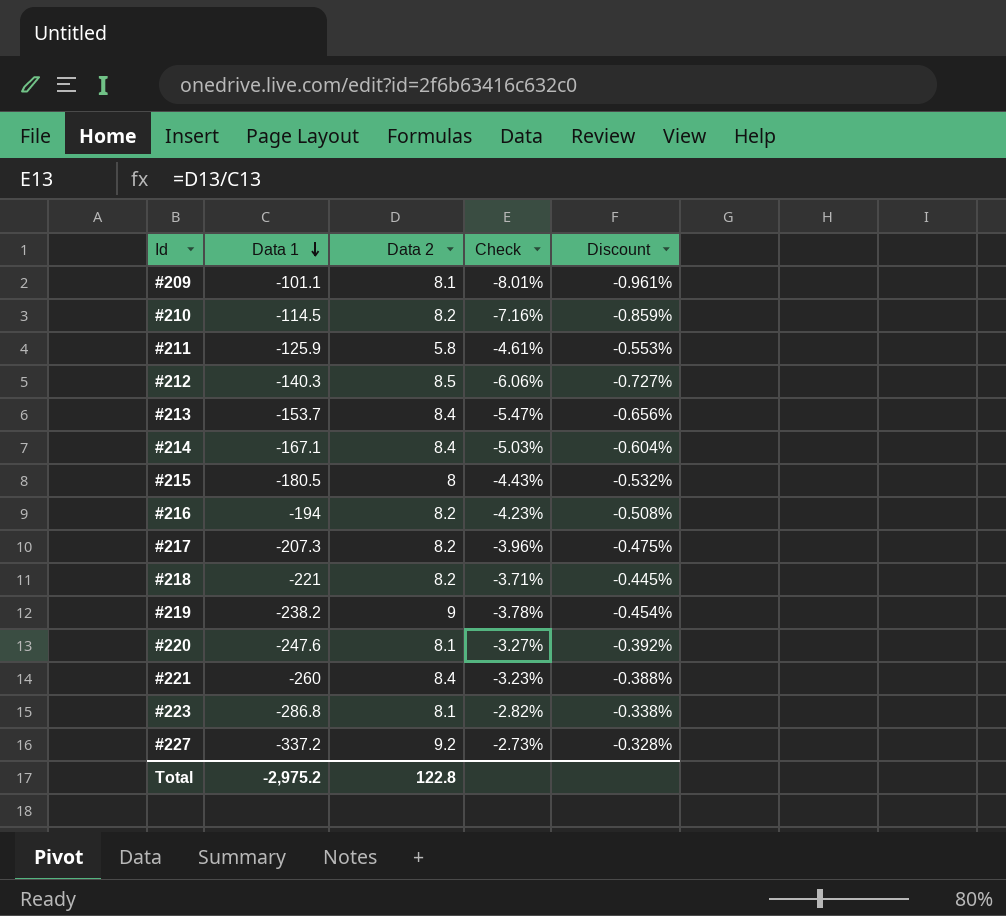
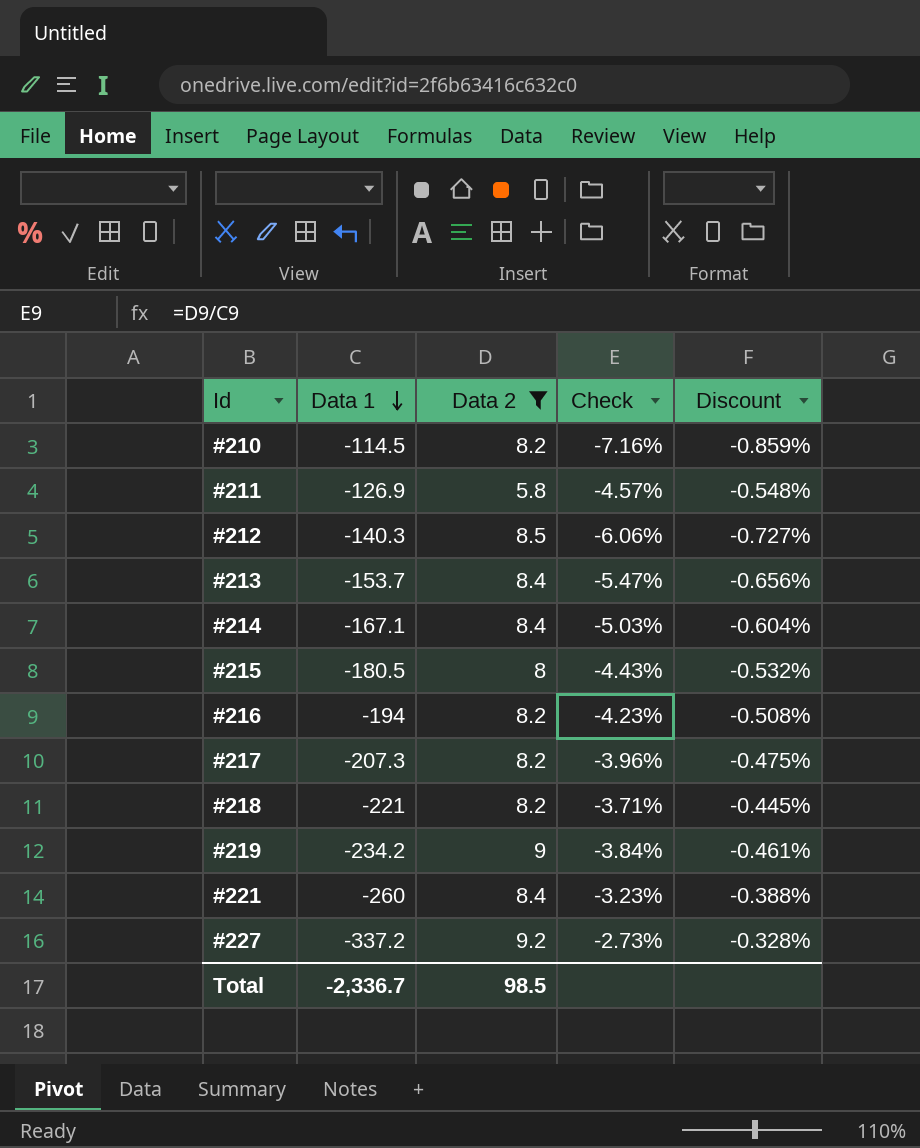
filter: none -> Data 2 != 8.1
#211 | Data 1: -125.9 -> -126.9
#211 | Check: -4.61% -> -4.57%
#211 | Discount: -0.553% -> -0.548%
#219 | Data 1: -238.2 -> -234.2
#219 | Check: -3.78% -> -3.84%
#219 | Discount: -0.454% -> -0.461%
Total | Data 1: -2,975.2 -> -2,336.7
Total | Data 2: 122.8 -> 98.5

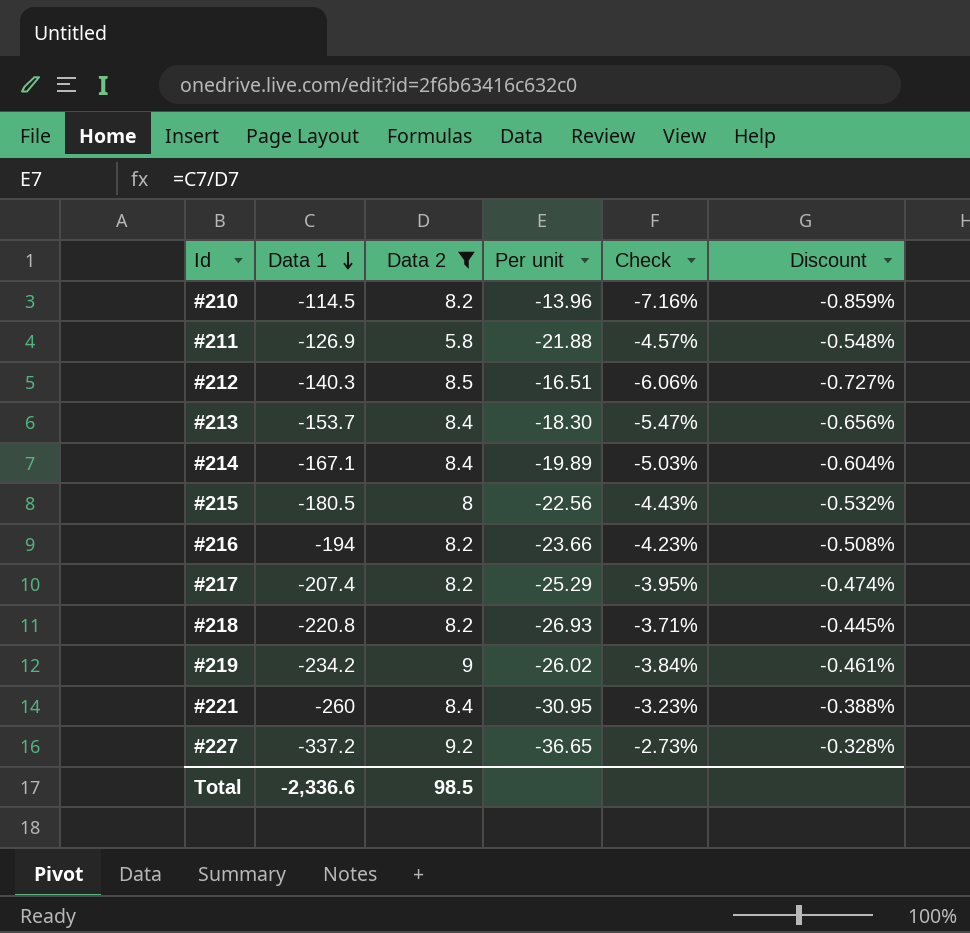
column Per unit | formula: none -> [Data 1] / [Data 2]
#217 | Data 1: -207.3 -> -207.4
#217 | Check: -3.96% -> -3.95%
#217 | Discount: -0.475% -> -0.474%
#218 | Data 1: -221 -> -220.8
Total | Data 1: -2,336.7 -> -2,336.6

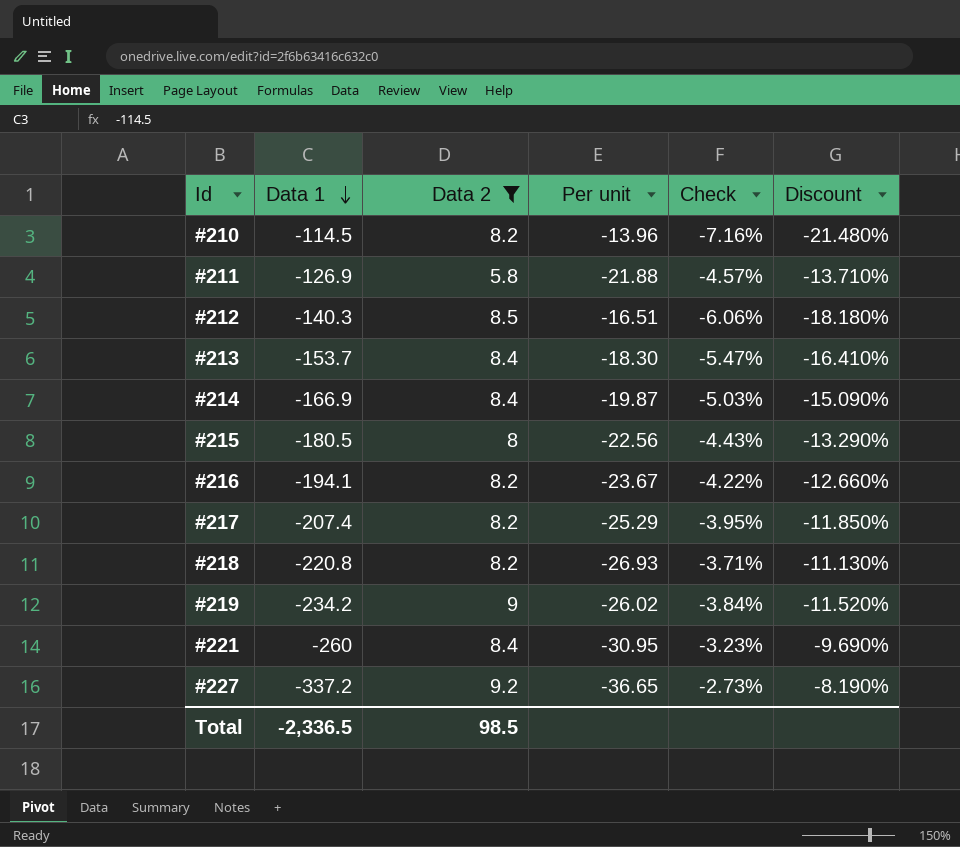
column Discount | formula: [Check] * 0.12 -> [Check] * 3
#214 | Data 1: -167.1 -> -166.9
#214 | Per unit: -19.89 -> -19.87
#216 | Data 1: -194 -> -194.1
#216 | Per unit: -23.66 -> -23.67
#216 | Check: -4.23% -> -4.22%
Total | Data 1: -2,336.6 -> -2,336.5

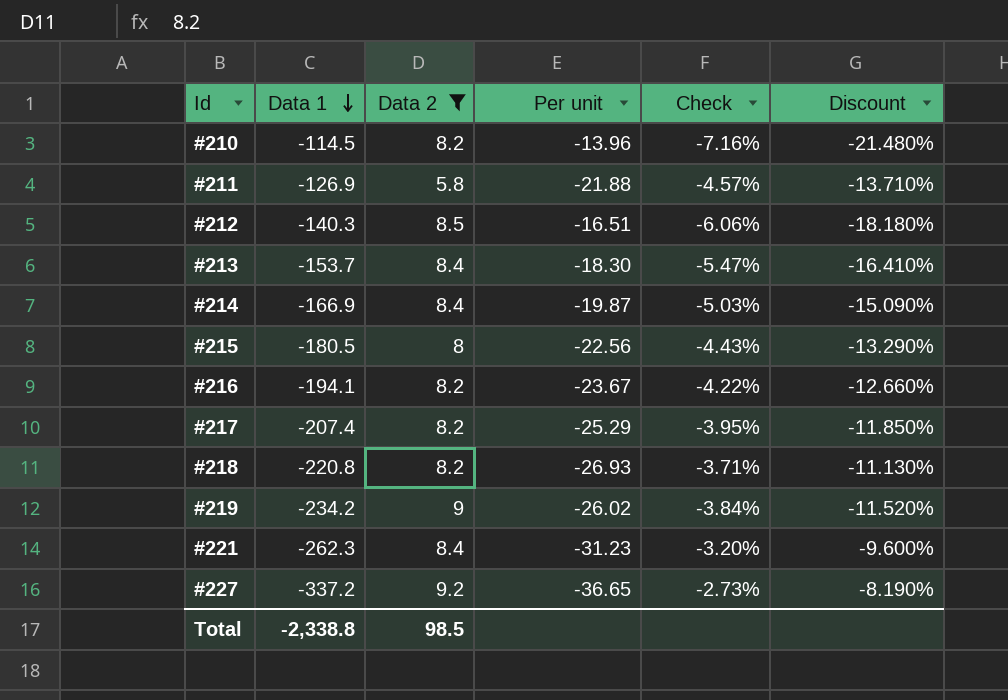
#221 | Data 1: -260 -> -262.3
#221 | Per unit: -30.95 -> -31.23
#221 | Check: -3.23% -> -3.20%
#221 | Discount: -9.690% -> -9.600%
Total | Data 1: -2,336.5 -> -2,338.8

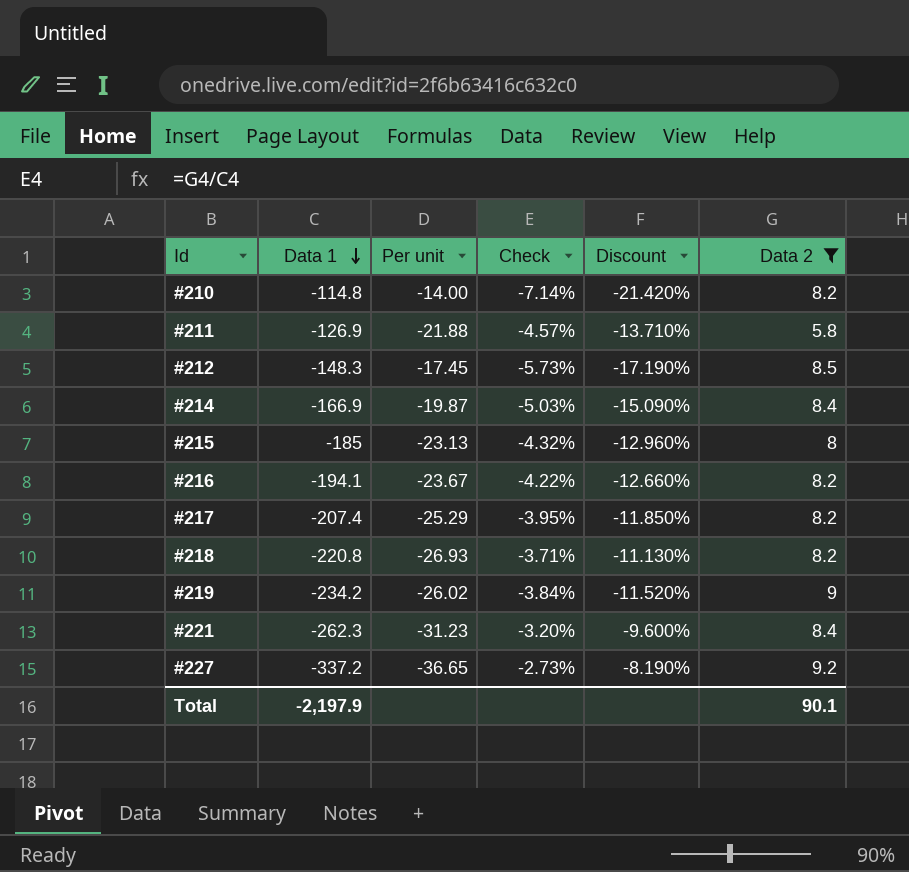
column Data 2 | position: 3 -> 6
row #213: -153.7 | 8.4 | -18.30 | -5.47% | -16.410% -> none
#210 | Data 1: -114.5 -> -114.8
#210 | Per unit: -13.96 -> -14.00
#210 | Check: -7.16% -> -7.14%
#210 | Discount: -21.480% -> -21.420%
#212 | Data 1: -140.3 -> -148.3
#212 | Per unit: -16.51 -> -17.45
#212 | Check: -6.06% -> -5.73%
#212 | Discount: -18.180% -> -17.190%
#215 | Data 1: -180.5 -> -185
#215 | Per unit: -22.56 -> -23.13
#215 | Check: -4.43% -> -4.32%
#215 | Discount: -13.290% -> -12.960%
Total | Data 1: -2,338.8 -> -2,197.9
Total | Data 2: 98.5 -> 90.1

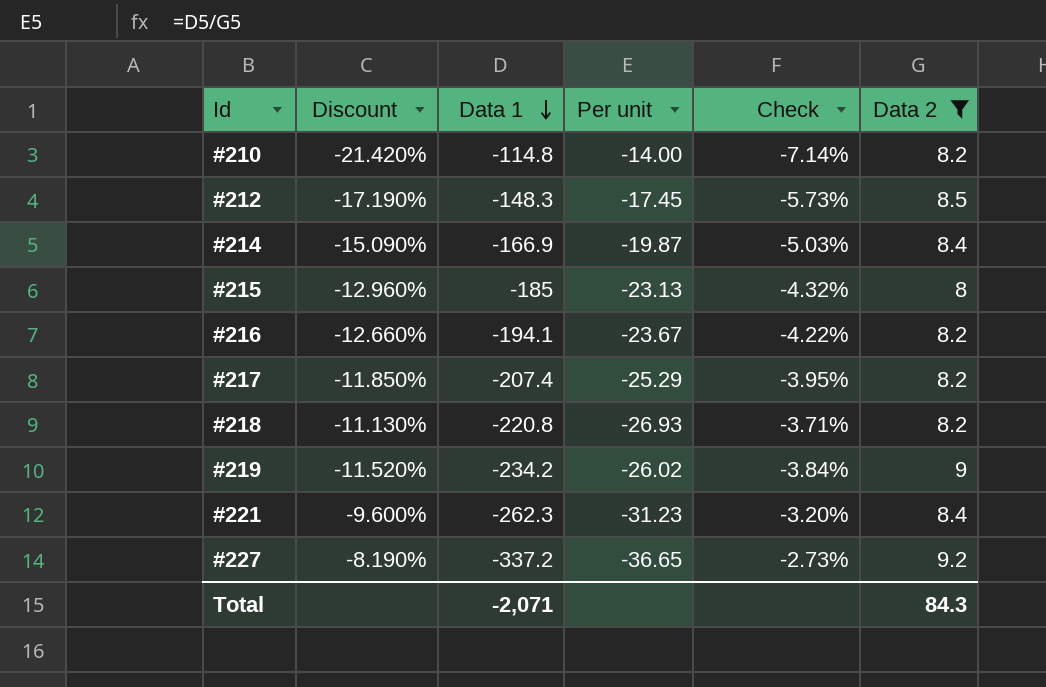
column Discount | position: 5 -> 2
row #211: -126.9 | -21.88 | -4.57% | -13.710% | 5.8 -> none
Total | Data 1: -2,197.9 -> -2,071
Total | Data 2: 90.1 -> 84.3

